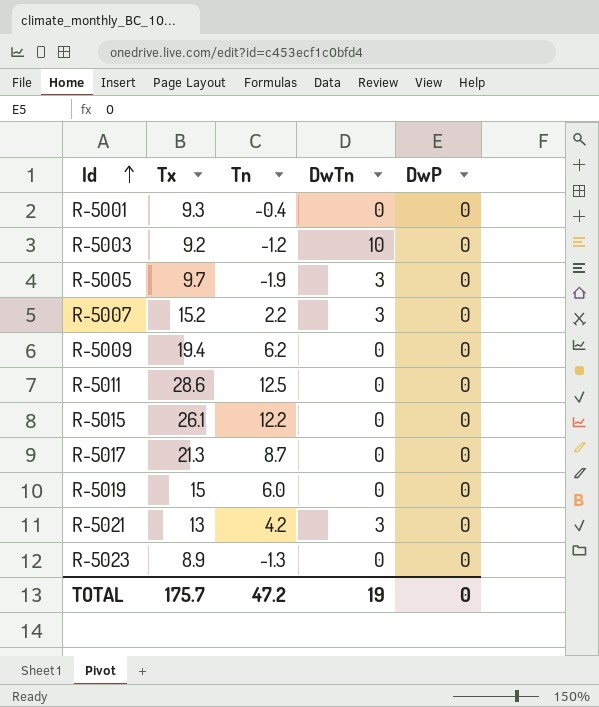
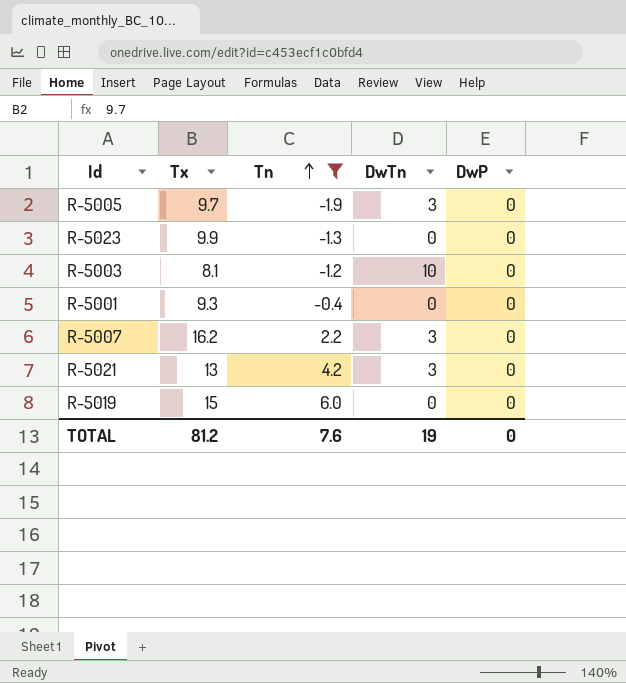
filter: none -> Tn <= 6.0
row order: Id ascending -> Tn ascending
R-5023 | Tx: 8.9 -> 9.9
R-5003 | Tx: 9.2 -> 8.1
R-5007 | Tx: 15.2 -> 16.2
TOTAL | Tx: 175.7 -> 81.2
TOTAL | Tn: 47.2 -> 7.6

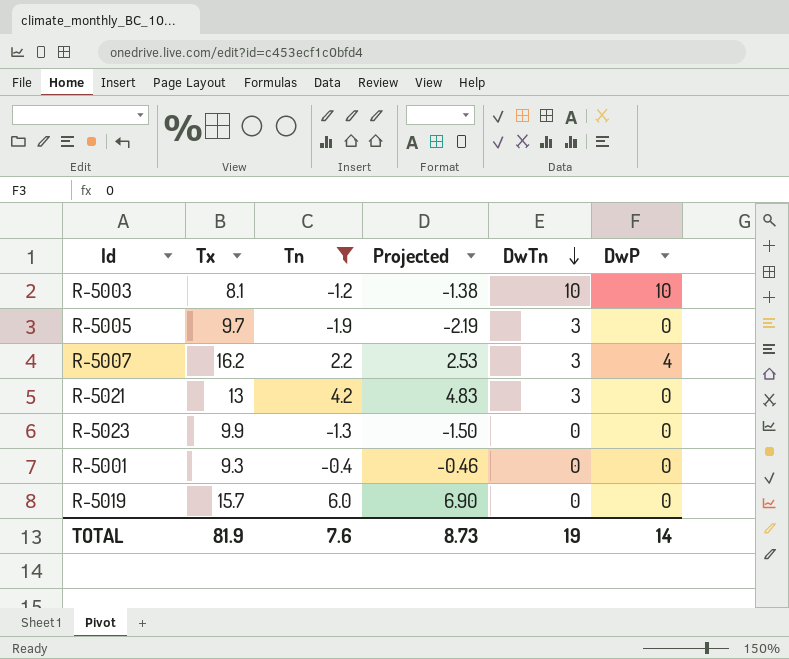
row order: Tn ascending -> DwTn descending
column Projected | formula: none -> [Tn] * 1.15
R-5003 | DwP: 0 -> 10
R-5007 | DwP: 0 -> 4
R-5019 | Tx: 15 -> 15.7
TOTAL | Tx: 81.2 -> 81.9
TOTAL | DwP: 0 -> 14

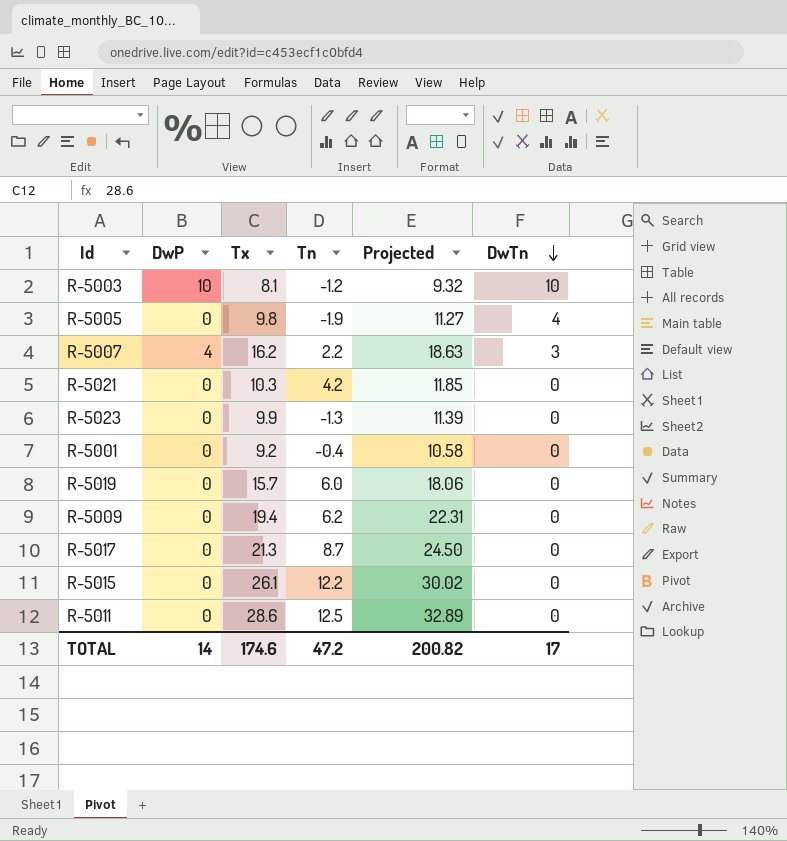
filter: Tn <= 6.0 -> none
column DwP | position: 6 -> 2
column Projected | formula: [Tn] * 1.15 -> [Tx] * 1.15
R-5005 | Tx: 9.7 -> 9.8
R-5005 | DwTn: 3 -> 4
R-5021 | Tx: 13 -> 10.3
R-5021 | DwTn: 3 -> 0
R-5001 | Tx: 9.3 -> 9.2
TOTAL | Tx: 81.9 -> 174.6
TOTAL | Tn: 7.6 -> 47.2
TOTAL | Projected: 8.73 -> 200.82
TOTAL | DwTn: 19 -> 17

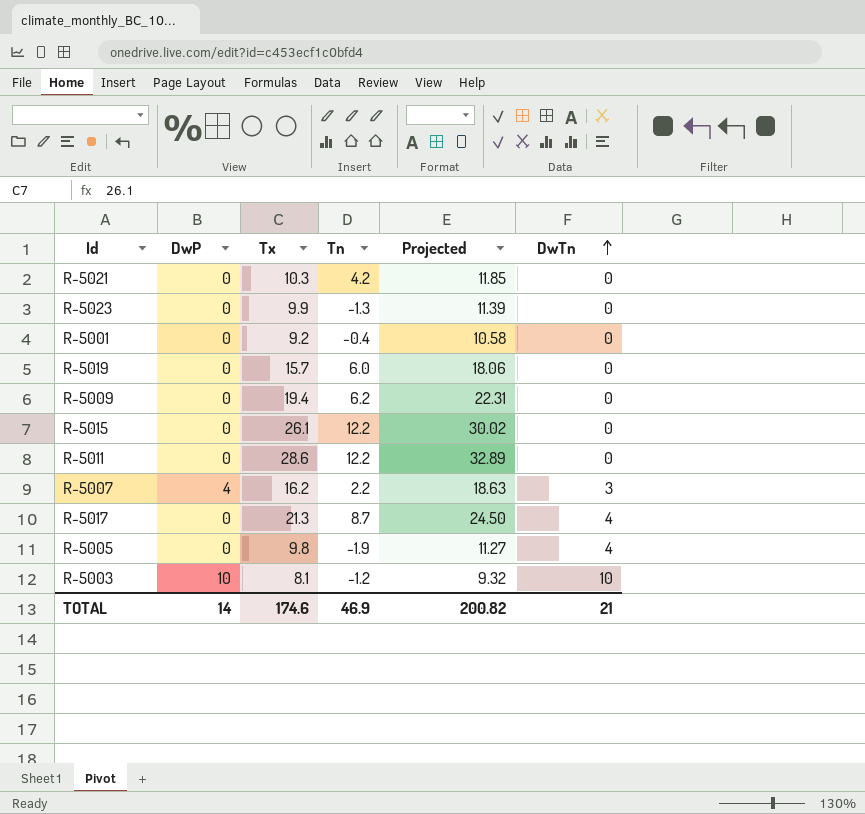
row order: DwTn descending -> DwTn ascending
R-5011 | Tn: 12.5 -> 12.2
R-5017 | DwTn: 0 -> 4
TOTAL | Tn: 47.2 -> 46.9
TOTAL | DwTn: 17 -> 21

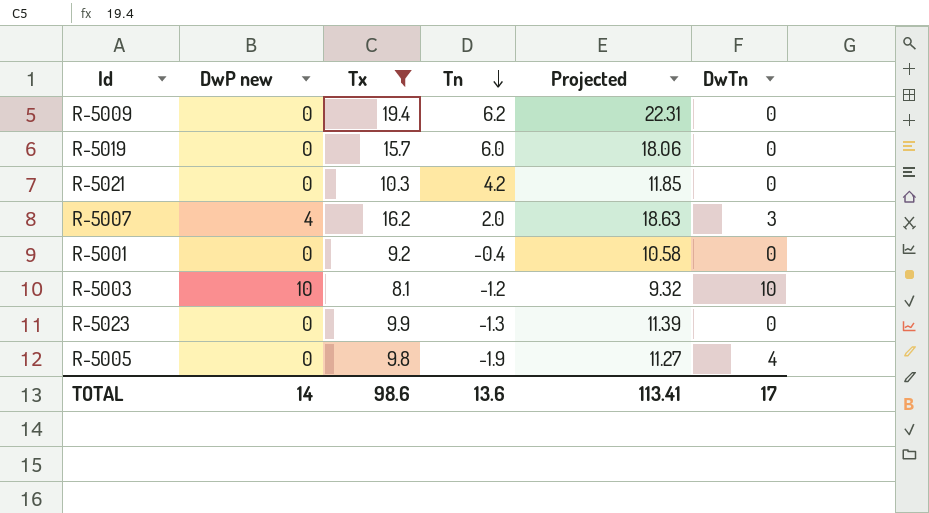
filter: none -> Tx <= 19.4
row order: DwTn ascending -> Tn descending
column name: DwP -> DwP new
R-5007 | Tn: 2.2 -> 2.0
TOTAL | Tx: 174.6 -> 98.6
TOTAL | Tn: 46.9 -> 13.6
TOTAL | Projected: 200.82 -> 113.41
TOTAL | DwTn: 21 -> 17

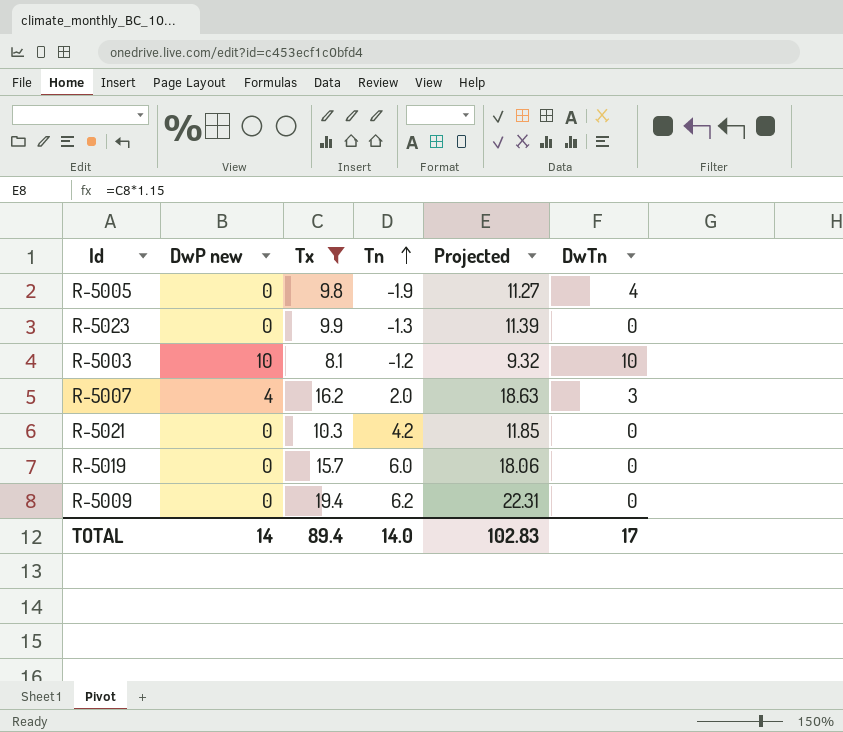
row order: Tn descending -> Tn ascending
row R-5001: 0 | 9.2 | -0.4 | 10.58 | 0 -> none
TOTAL | Tx: 98.6 -> 89.4
TOTAL | Tn: 13.6 -> 14.0
TOTAL | Projected: 113.41 -> 102.83

